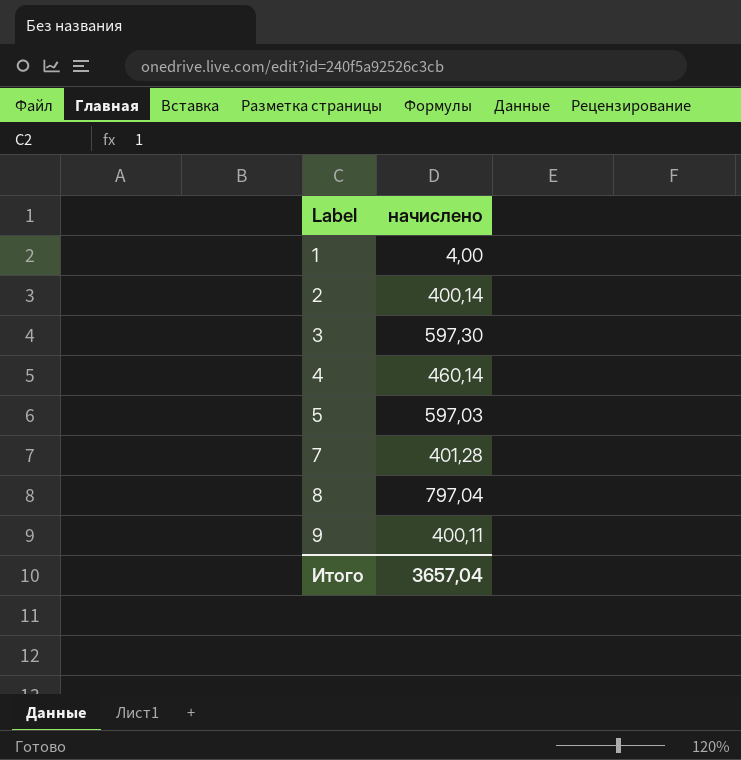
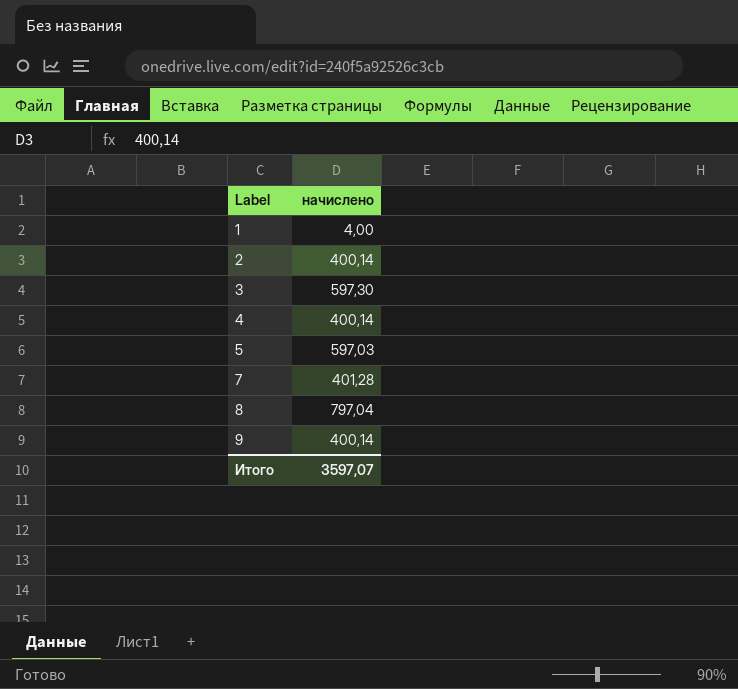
4 | начислено: 460,14 -> 400,14
9 | начислено: 400,11 -> 400,14
Итого | начислено: 3657,04 -> 3597,07

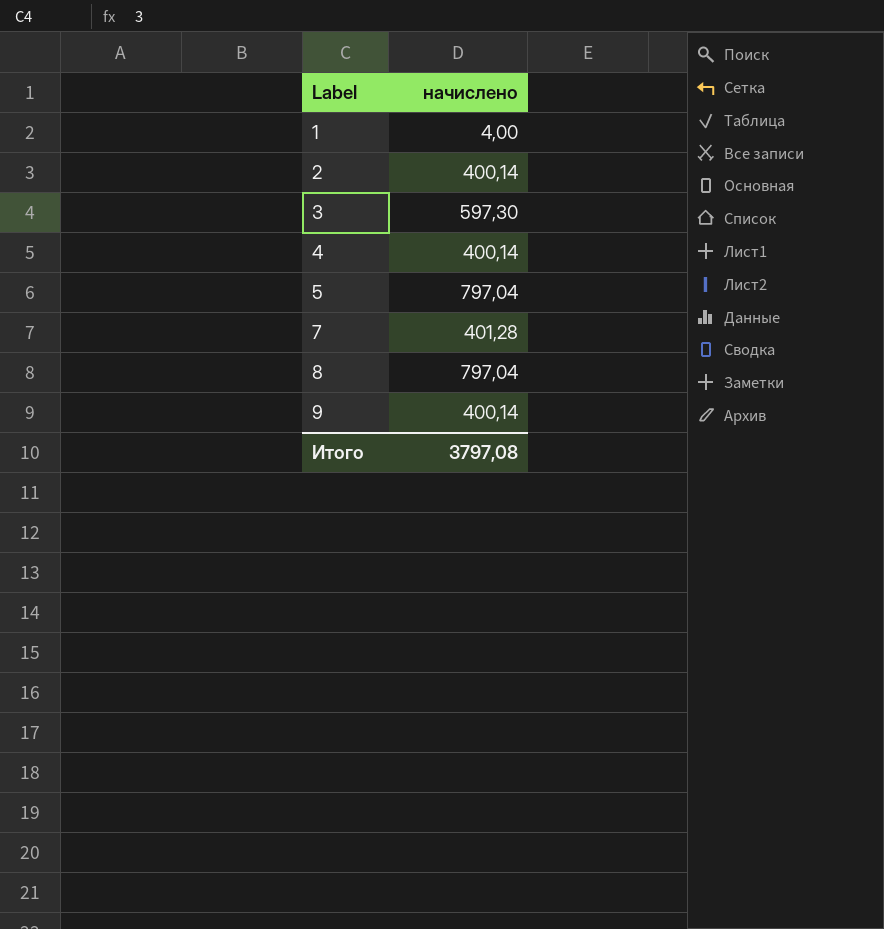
5 | начислено: 597,03 -> 797,04
Итого | начислено: 3597,07 -> 3797,08

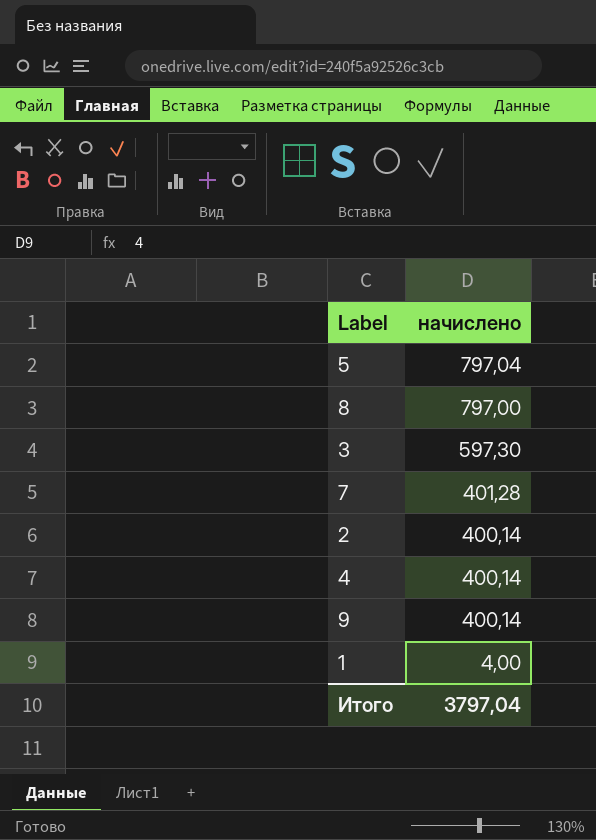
row order: Label ascending -> начислено descending
8 | начислено: 797,04 -> 797,00
Итого | начислено: 3797,08 -> 3797,04

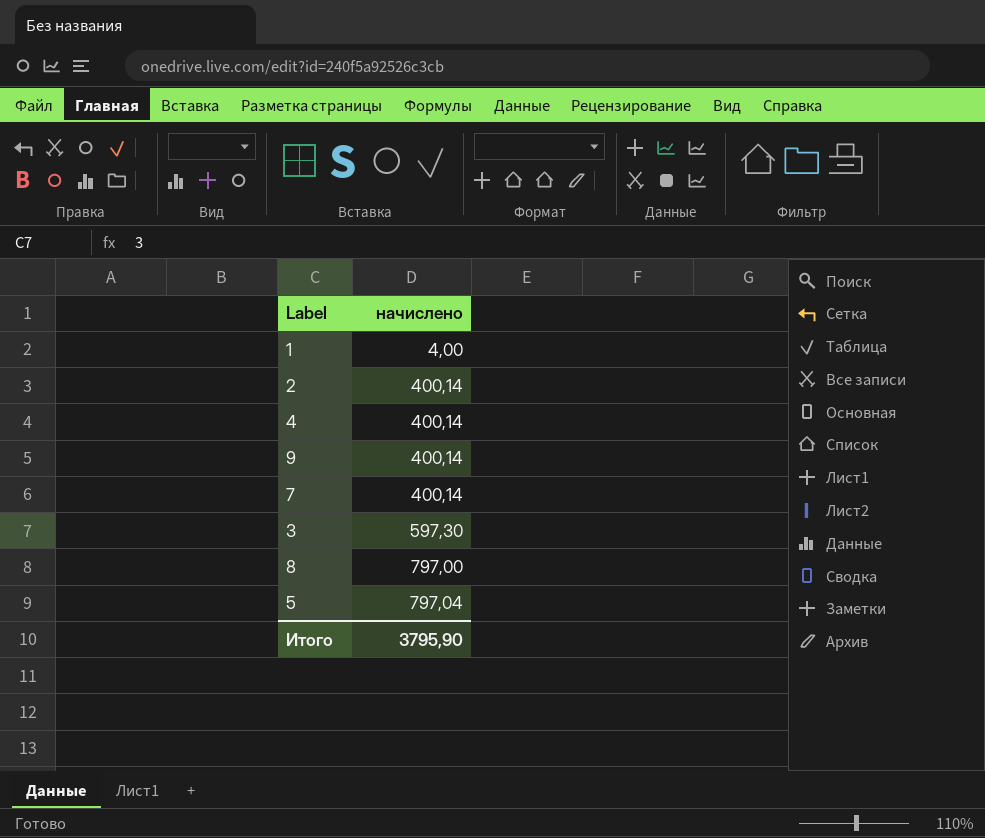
row order: начислено descending -> начислено ascending
7 | начислено: 401,28 -> 400,14
Итого | начислено: 3797,04 -> 3795,90

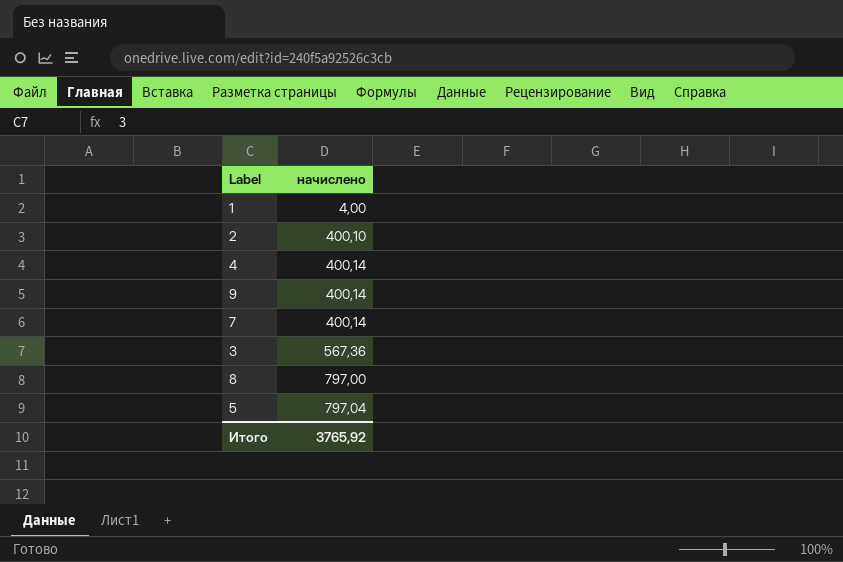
2 | начислено: 400,14 -> 400,10
3 | начислено: 597,30 -> 567,36
Итого | начислено: 3795,90 -> 3765,92

